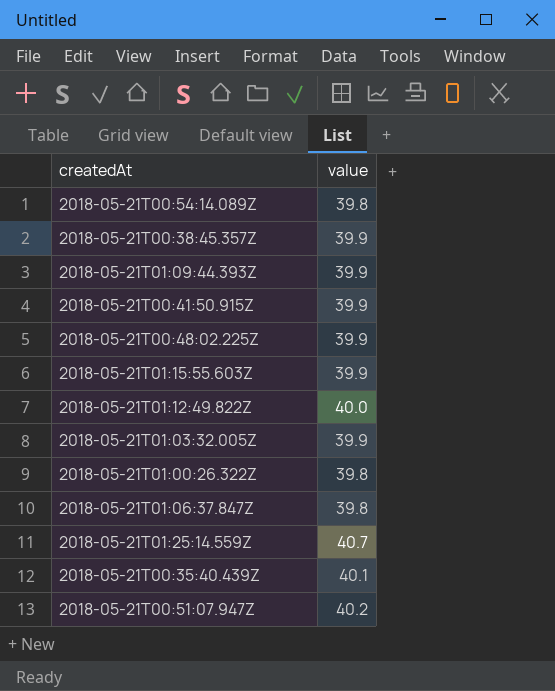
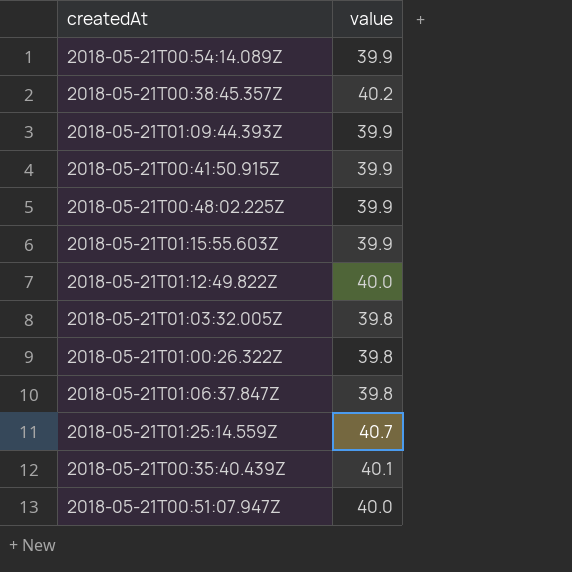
2018-05-21T00:54:14.089Z | value: 39.8 -> 39.9
2018-05-21T00:38:45.357Z | value: 39.9 -> 40.2
2018-05-21T01:03:32.005Z | value: 39.9 -> 39.8
2018-05-21T00:51:07.947Z | value: 40.2 -> 40.0

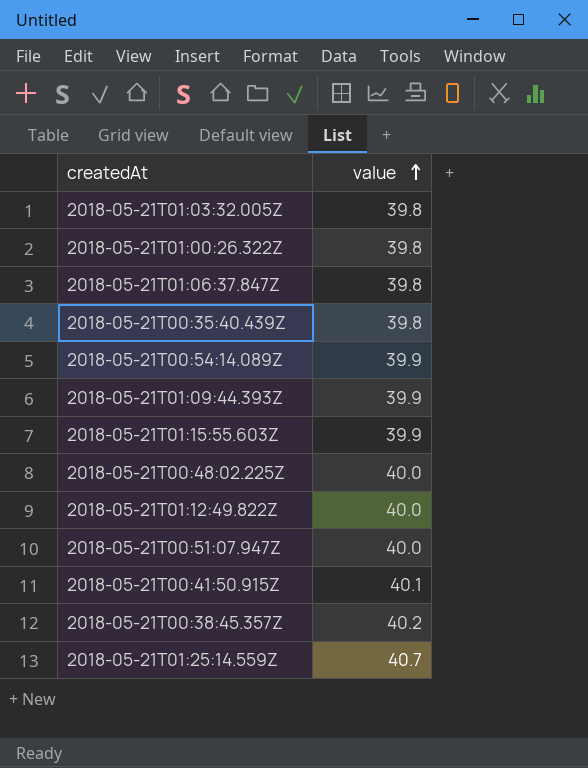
row order: none -> value ascending
2018-05-21T00:35:40.439Z | value: 40.1 -> 39.8
2018-05-21T00:48:02.225Z | value: 39.9 -> 40.0
2018-05-21T00:41:50.915Z | value: 39.9 -> 40.1

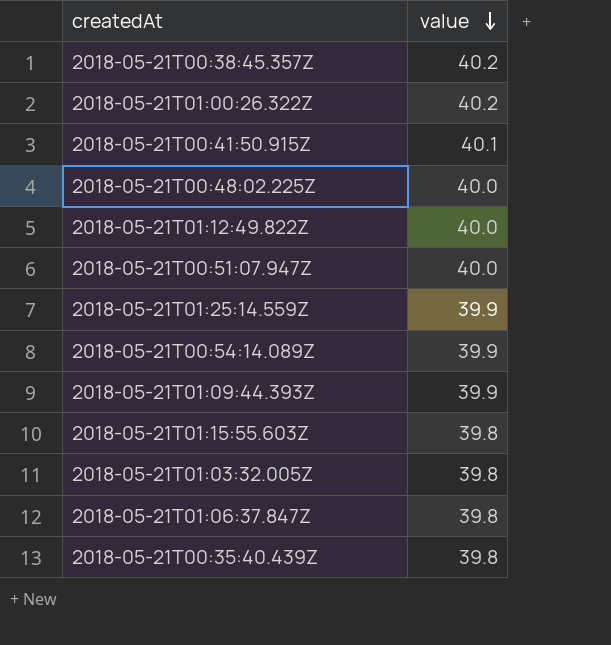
row order: value ascending -> value descending
2018-05-21T01:00:26.322Z | value: 39.8 -> 40.2
2018-05-21T01:25:14.559Z | value: 40.7 -> 39.9
2018-05-21T01:15:55.603Z | value: 39.9 -> 39.8

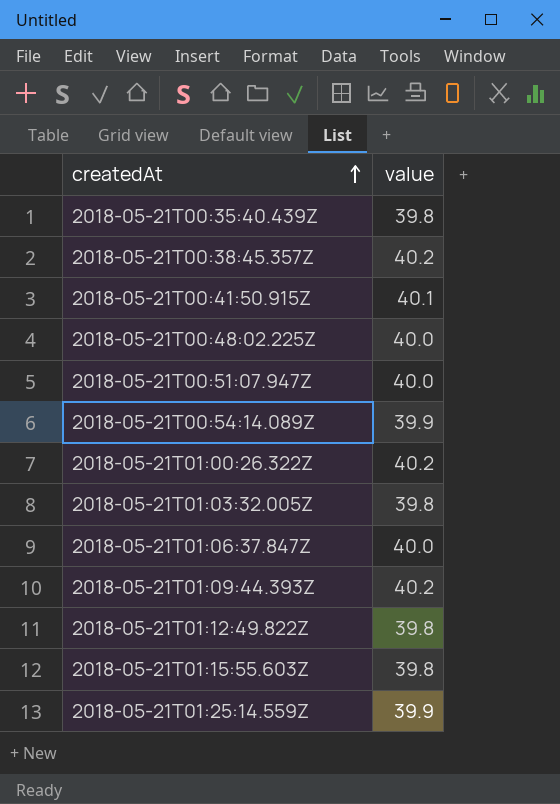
row order: value descending -> createdAt ascending
2018-05-21T01:06:37.847Z | value: 39.8 -> 40.0
2018-05-21T01:09:44.393Z | value: 39.9 -> 40.2
2018-05-21T01:12:49.822Z | value: 40.0 -> 39.8

